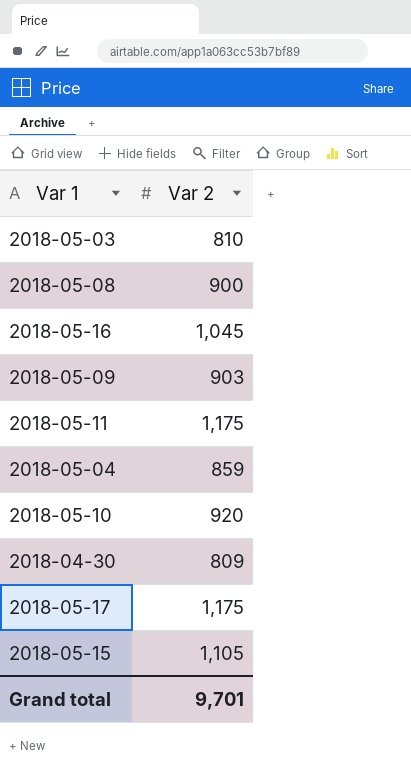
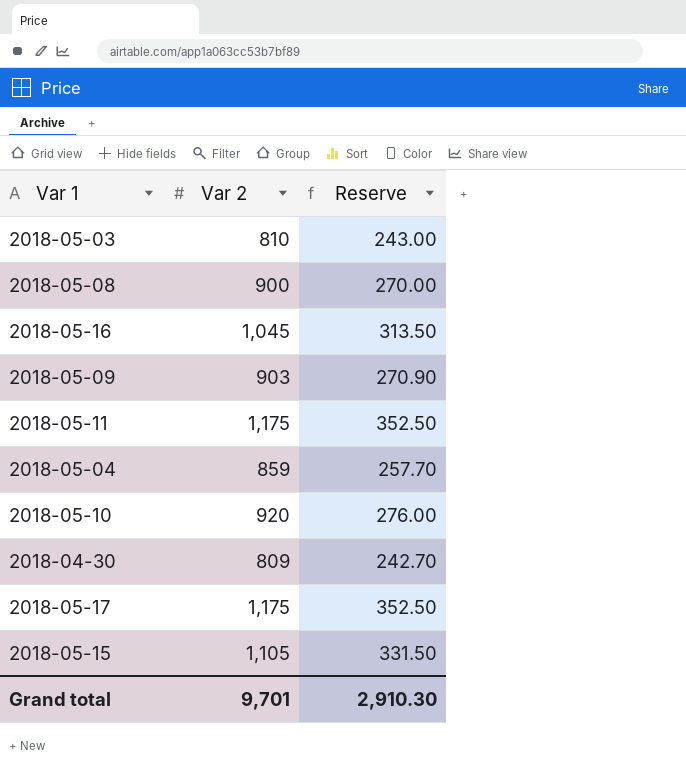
column Reserve | formula: none -> [Var 2] * 0.3

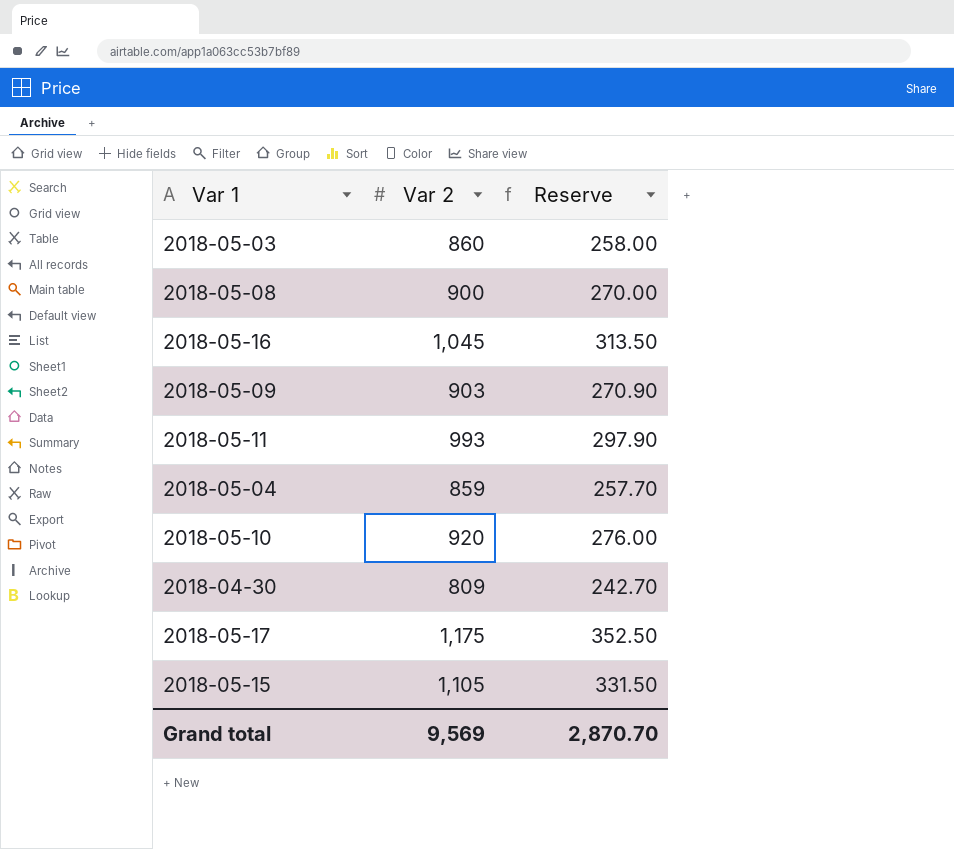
2018-05-03 | Var 2: 810 -> 860
2018-05-03 | Reserve: 243.00 -> 258.00
2018-05-11 | Var 2: 1,175 -> 993
2018-05-11 | Reserve: 352.50 -> 297.90
Grand total | Var 2: 9,701 -> 9,569
Grand total | Reserve: 2,910.30 -> 2,870.70

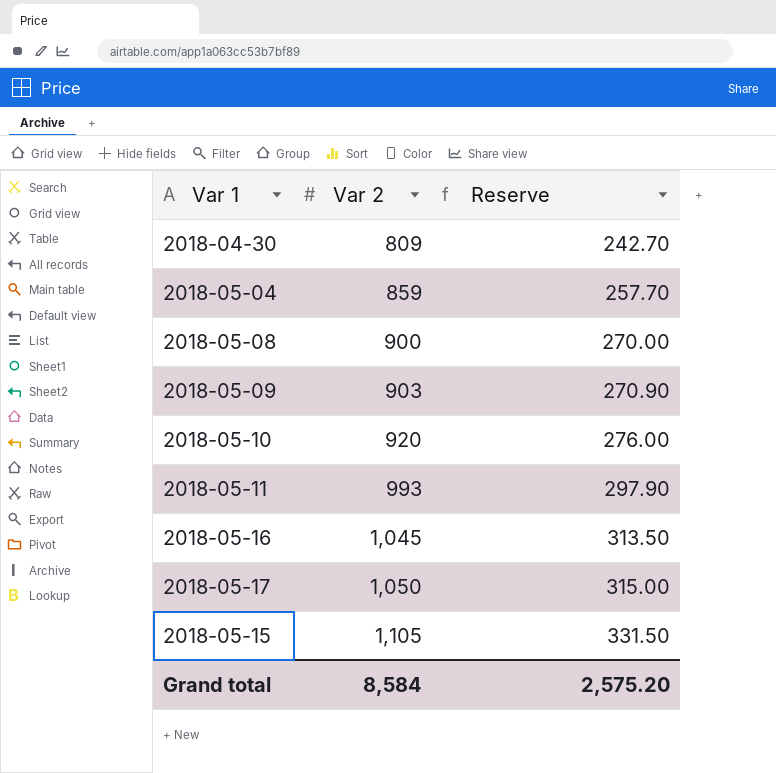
row order: none -> Var 2 ascending
row 2018-05-03: 860 | 258.00 -> none
2018-05-17 | Var 2: 1,175 -> 1,050
2018-05-17 | Reserve: 352.50 -> 315.00
Grand total | Var 2: 9,569 -> 8,584
Grand total | Reserve: 2,870.70 -> 2,575.20

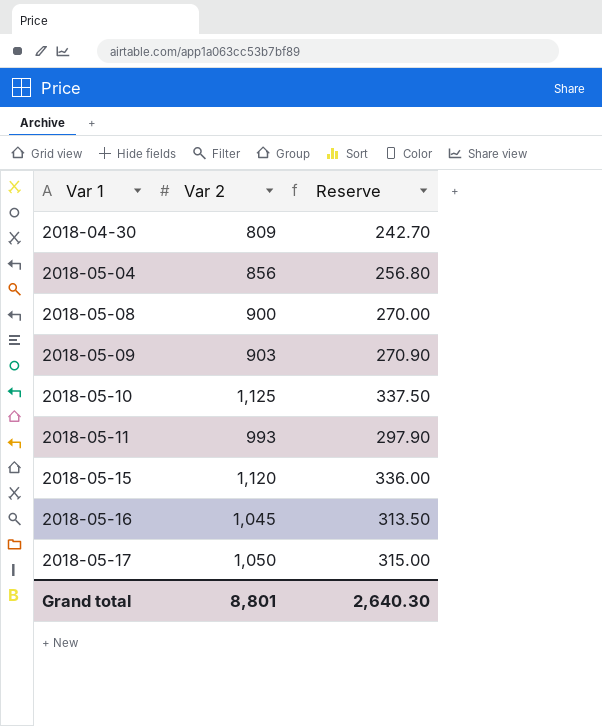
row order: Var 2 ascending -> Var 1 ascending
2018-05-04 | Var 2: 859 -> 856
2018-05-04 | Reserve: 257.70 -> 256.80
2018-05-10 | Var 2: 920 -> 1,125
2018-05-10 | Reserve: 276.00 -> 337.50
2018-05-15 | Var 2: 1,105 -> 1,120
2018-05-15 | Reserve: 331.50 -> 336.00
Grand total | Var 2: 8,584 -> 8,801
Grand total | Reserve: 2,575.20 -> 2,640.30

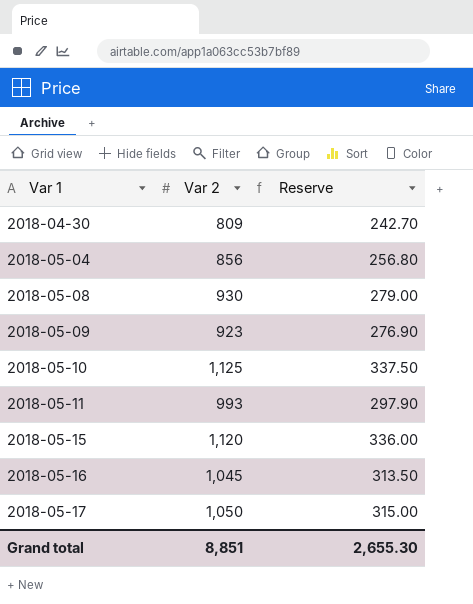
2018-05-08 | Var 2: 900 -> 930
2018-05-08 | Reserve: 270.00 -> 279.00
2018-05-09 | Var 2: 903 -> 923
2018-05-09 | Reserve: 270.90 -> 276.90
Grand total | Var 2: 8,801 -> 8,851
Grand total | Reserve: 2,640.30 -> 2,655.30

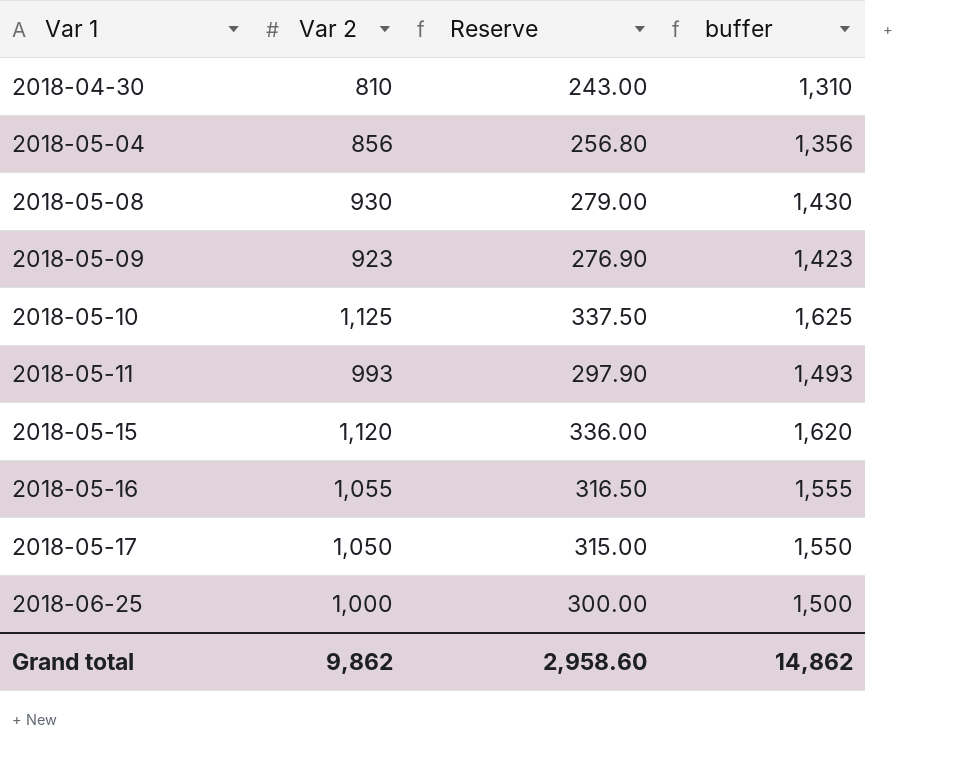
column buffer | formula: none -> [Var 2] + 500
2018-04-30 | Var 2: 809 -> 810
2018-04-30 | Reserve: 242.70 -> 243.00
2018-05-16 | Var 2: 1,045 -> 1,055
2018-05-16 | Reserve: 313.50 -> 316.50
row 2018-06-25: none -> 1,000 | 300.00 | 1,500
Grand total | Var 2: 8,851 -> 9,862
Grand total | Reserve: 2,655.30 -> 2,958.60

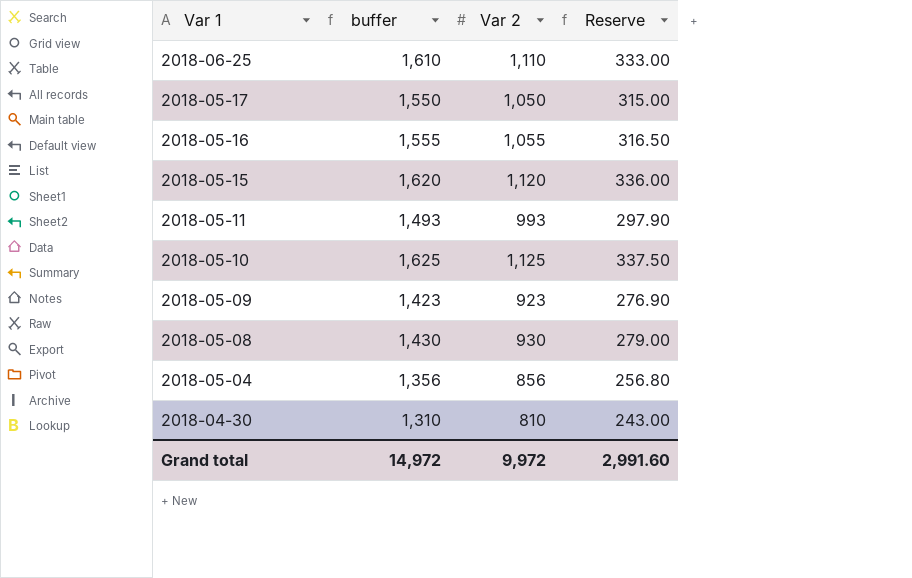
row order: Var 1 ascending -> Var 1 descending
column buffer | position: 4 -> 2
2018-06-25 | buffer: 1,500 -> 1,610
2018-06-25 | Var 2: 1,000 -> 1,110
2018-06-25 | Reserve: 300.00 -> 333.00
Grand total | buffer: 14,862 -> 14,972
Grand total | Var 2: 9,862 -> 9,972
Grand total | Reserve: 2,958.60 -> 2,991.60

